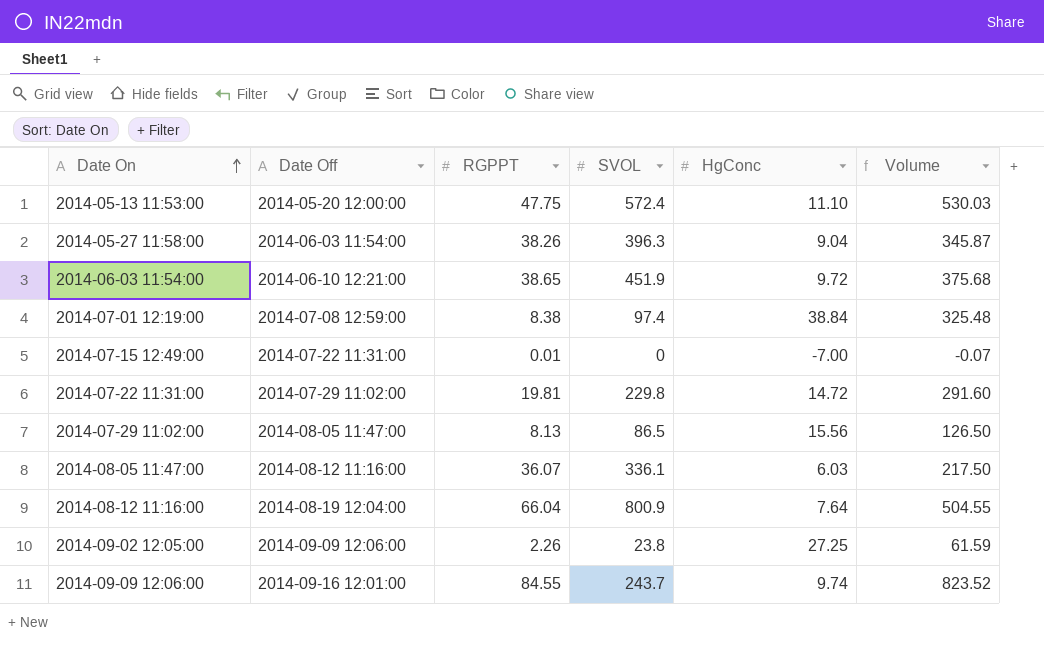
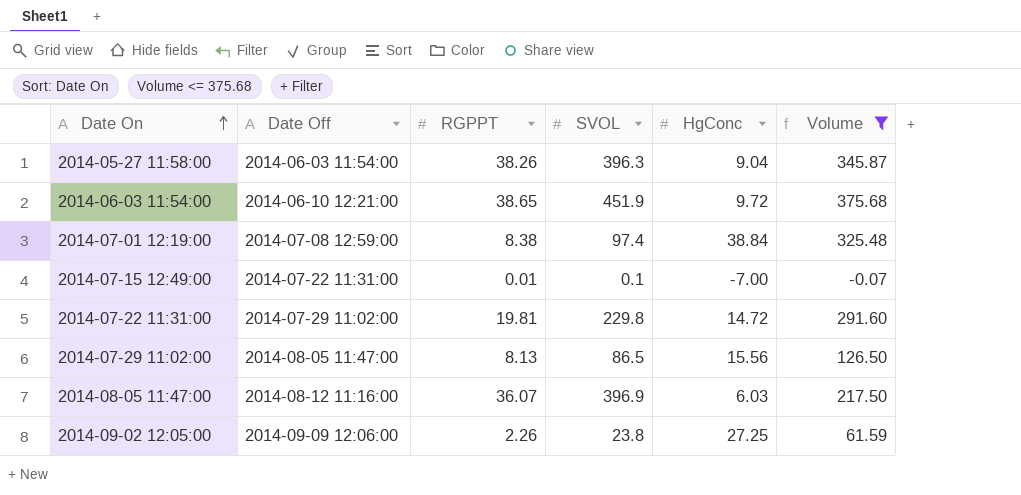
filter: none -> Volume <= 375.68
2014-07-15 12:49:00 | SVOL: 0 -> 0.1
2014-08-05 11:47:00 | SVOL: 336.1 -> 396.9

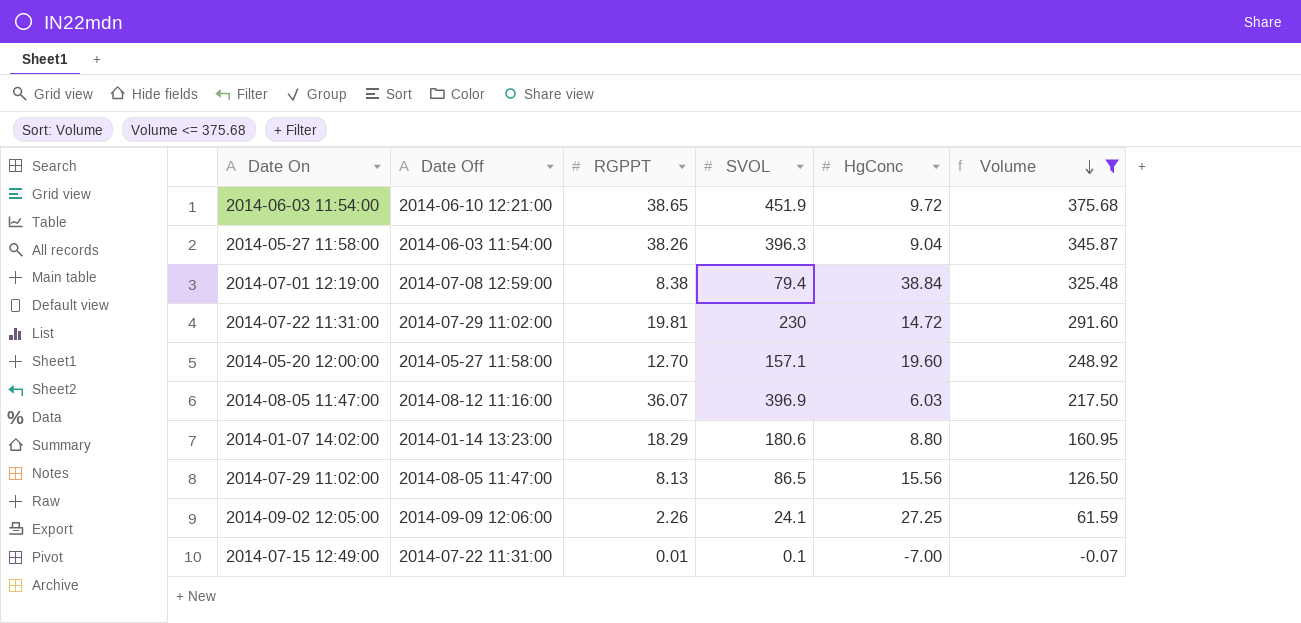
row order: Date On ascending -> Volume descending
2014-07-01 12:19:00 | SVOL: 97.4 -> 79.4
2014-07-22 11:31:00 | SVOL: 229.8 -> 230
row 2014-05-20 12:00:00: none -> 2014-05-27 11:58:00 | 12.70 | 157.1 | 19.60 | 248.92
row 2014-01-07 14:02:00: none -> 2014-01-14 13:23:00 | 18.29 | 180.6 | 8.80 | 160.95
2014-09-02 12:05:00 | SVOL: 23.8 -> 24.1

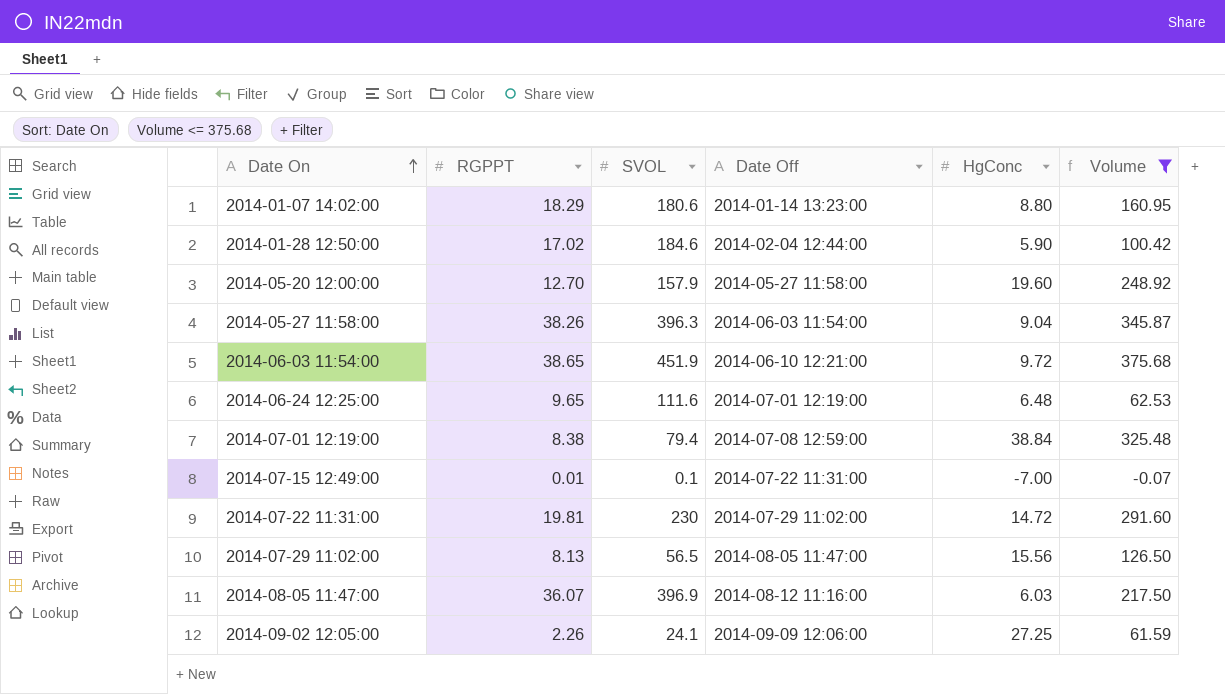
row order: Volume descending -> Date On ascending
column Date Off | position: 2 -> 4
row 2014-01-28 12:50:00: none -> 17.02 | 184.6 | 2014-02-04 12:44:00 | 5.90 | 100.42
2014-05-20 12:00:00 | SVOL: 157.1 -> 157.9
row 2014-06-24 12:25:00: none -> 9.65 | 111.6 | 2014-07-01 12:19:00 | 6.48 | 62.53
2014-07-29 11:02:00 | SVOL: 86.5 -> 56.5

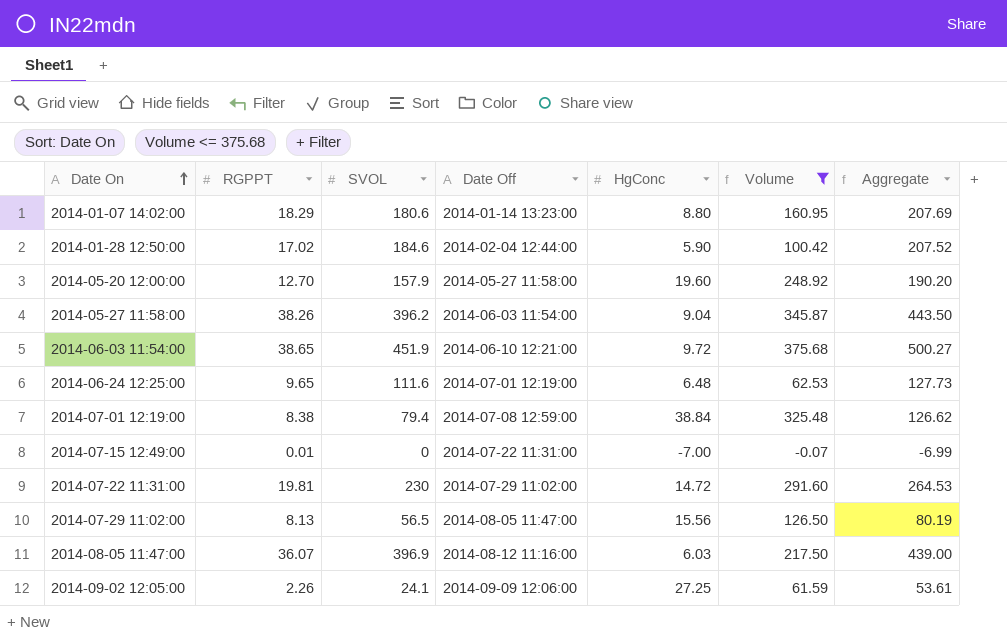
column Aggregate | formula: none -> [RGPPT] + [SVOL] + [HgConc]
2014-05-27 11:58:00 | SVOL: 396.3 -> 396.2
2014-07-15 12:49:00 | SVOL: 0.1 -> 0

